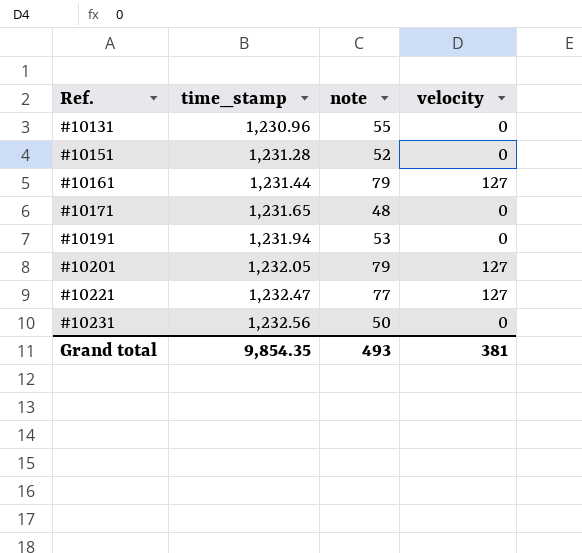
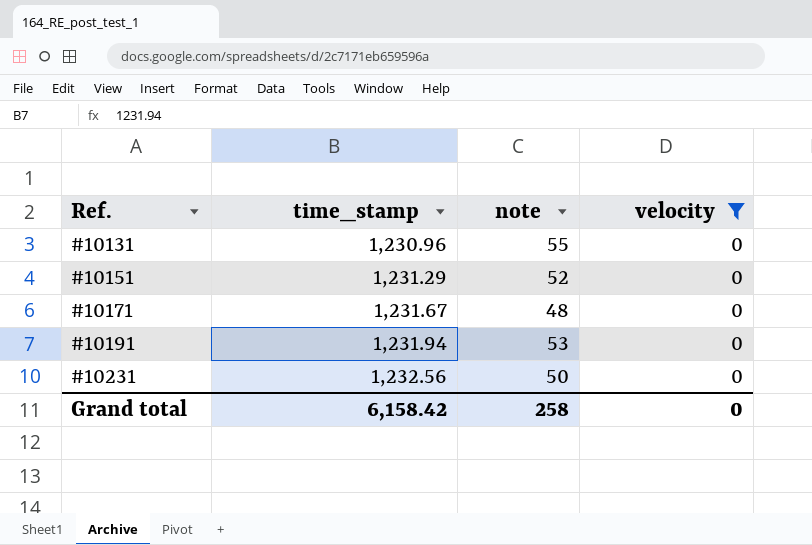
filter: none -> velocity = 0
#10151 | time_stamp: 1,231.28 -> 1,231.29
#10171 | time_stamp: 1,231.65 -> 1,231.67
Grand total | time_stamp: 9,854.35 -> 6,158.42
Grand total | note: 493 -> 258
Grand total | velocity: 381 -> 0

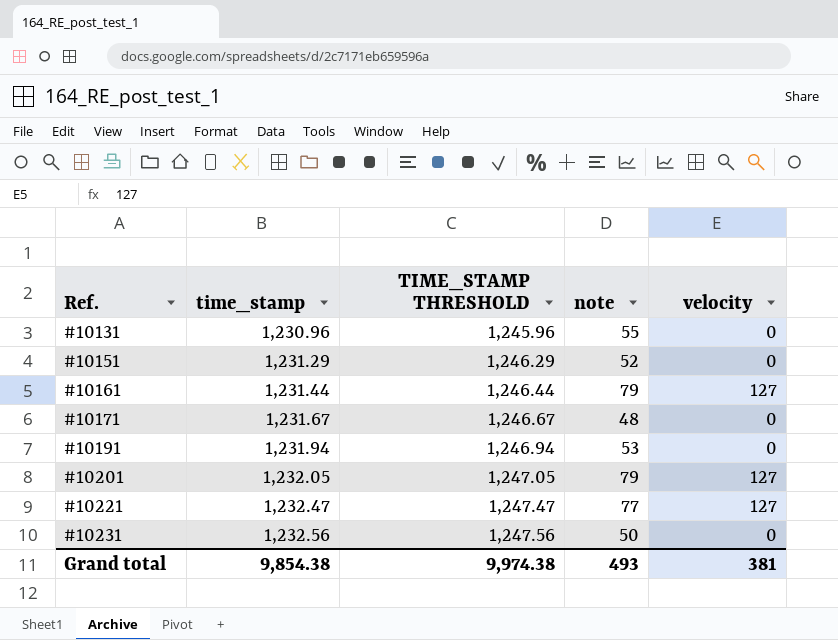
filter: velocity = 0 -> none
column TIME_STAMP THRESHOLD | formula: none -> [time_stamp] + 15
Grand total | time_stamp: 6,158.42 -> 9,854.38
Grand total | note: 258 -> 493
Grand total | velocity: 0 -> 381

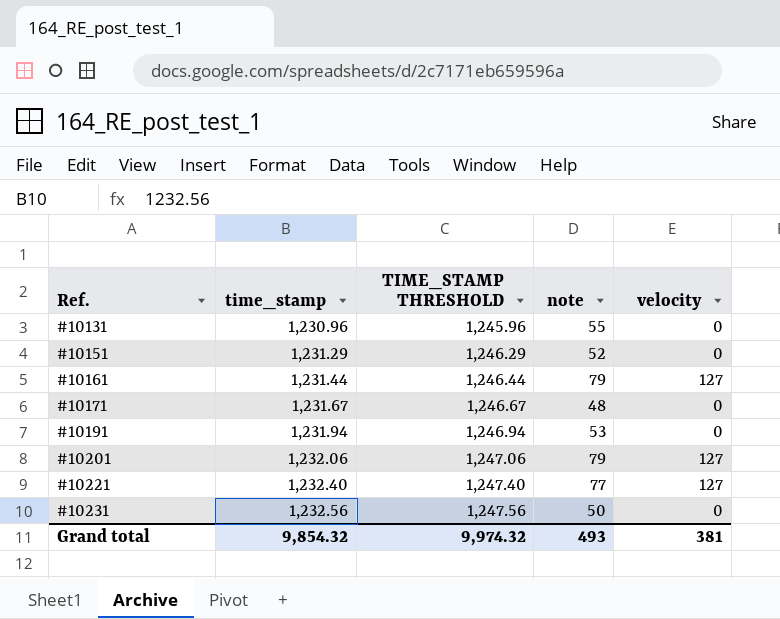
#10201 | time_stamp: 1,232.05 -> 1,232.06
#10201 | TIME_STAMP THRESHOLD: 1,247.05 -> 1,247.06
#10221 | time_stamp: 1,232.47 -> 1,232.40
#10221 | TIME_STAMP THRESHOLD: 1,247.47 -> 1,247.40
Grand total | time_stamp: 9,854.38 -> 9,854.32
Grand total | TIME_STAMP THRESHOLD: 9,974.38 -> 9,974.32

